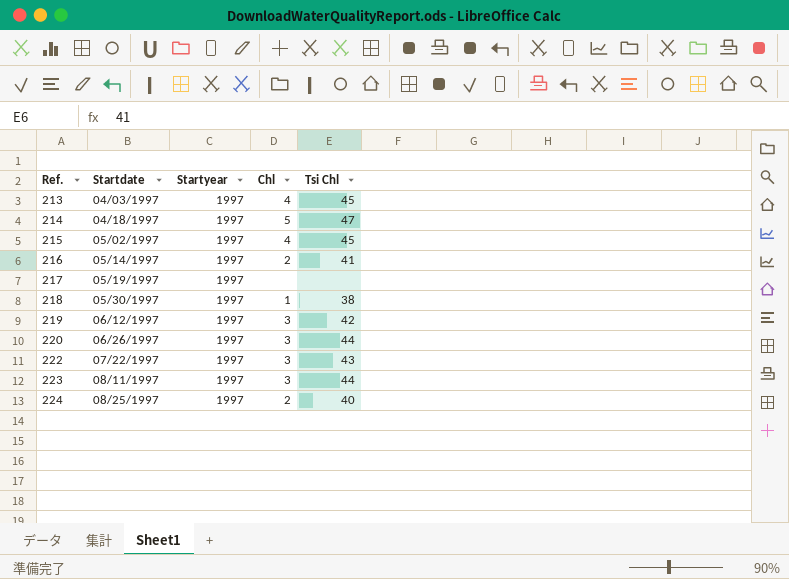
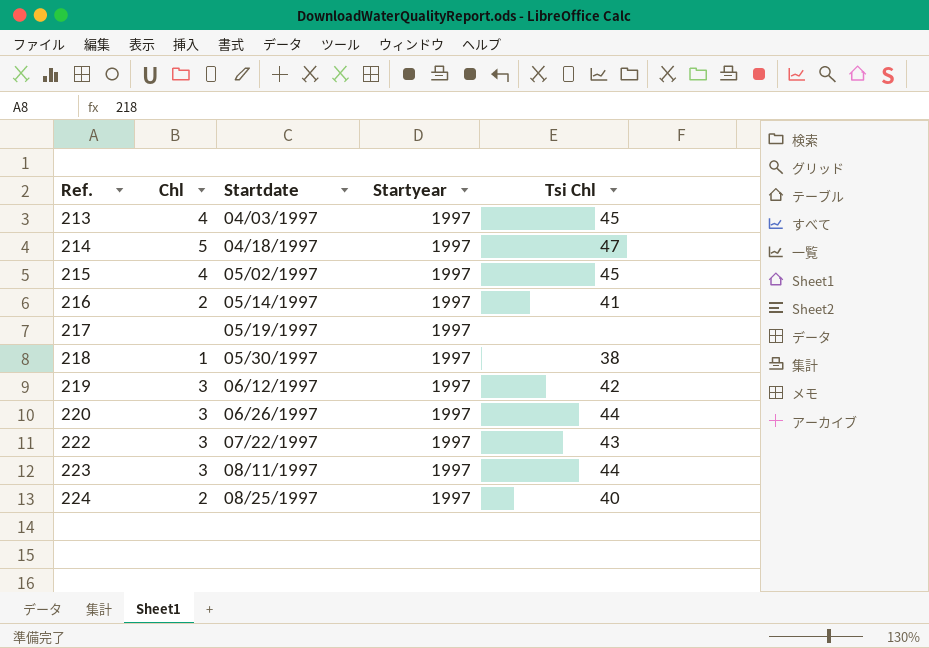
column Chl | position: 4 -> 2

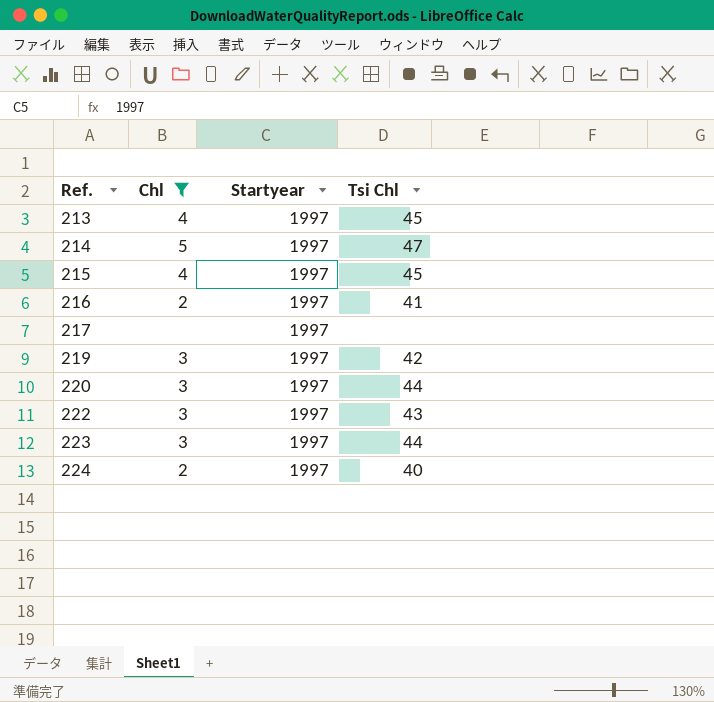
filter: none -> Chl != 1
column Startdate | position: 3 -> none

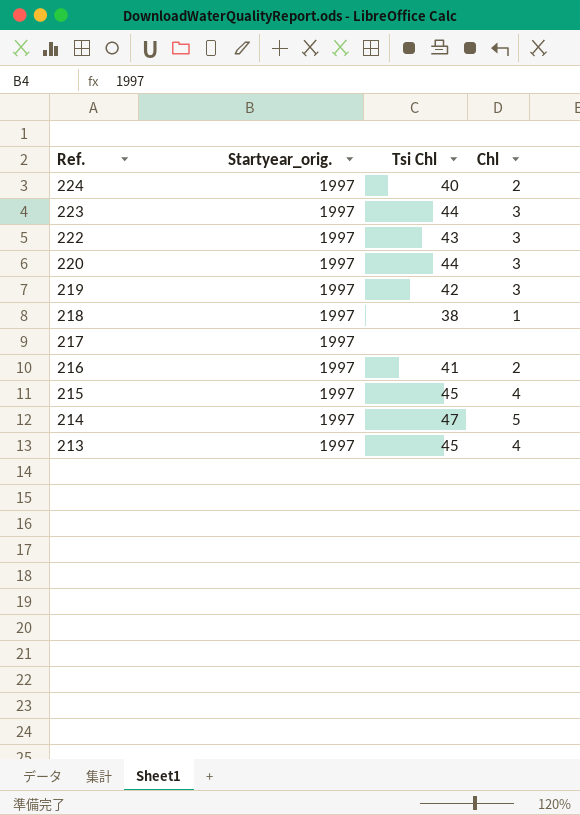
filter: Chl != 1 -> none
row order: Ref. ascending -> Ref. descending
column name: Startyear -> Startyear_orig.
column Chl | position: 2 -> 4

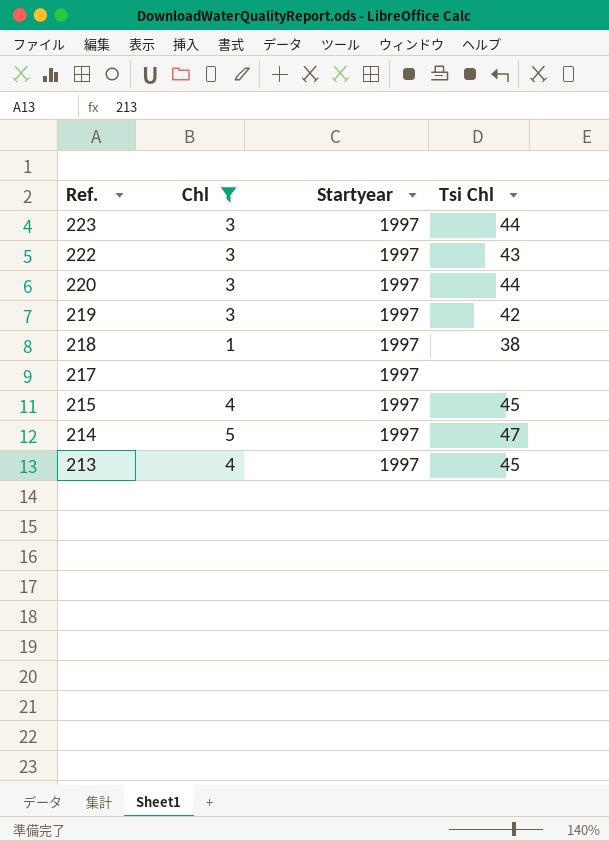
filter: none -> Chl != 2
column Chl | position: 4 -> 2
column name: Startyear_orig. -> Startyear

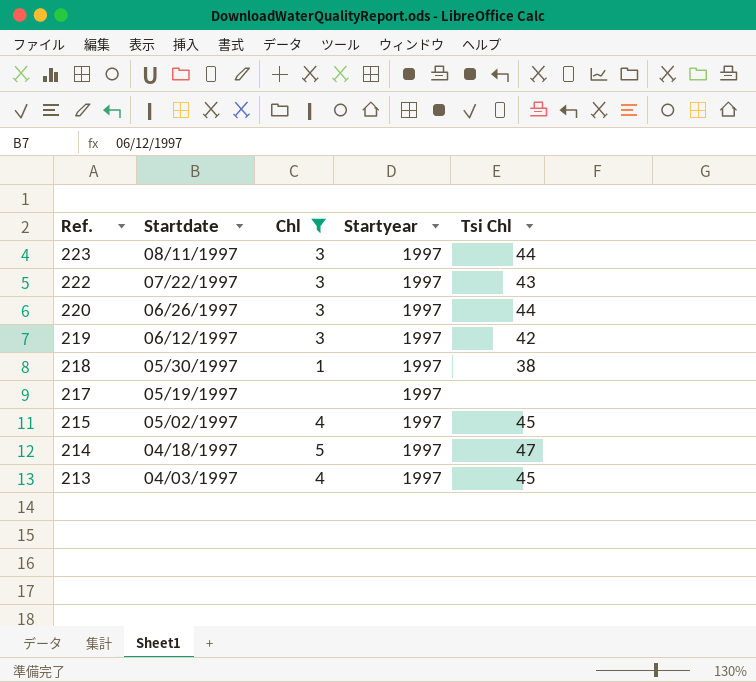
column Startdate | position: none -> 2

